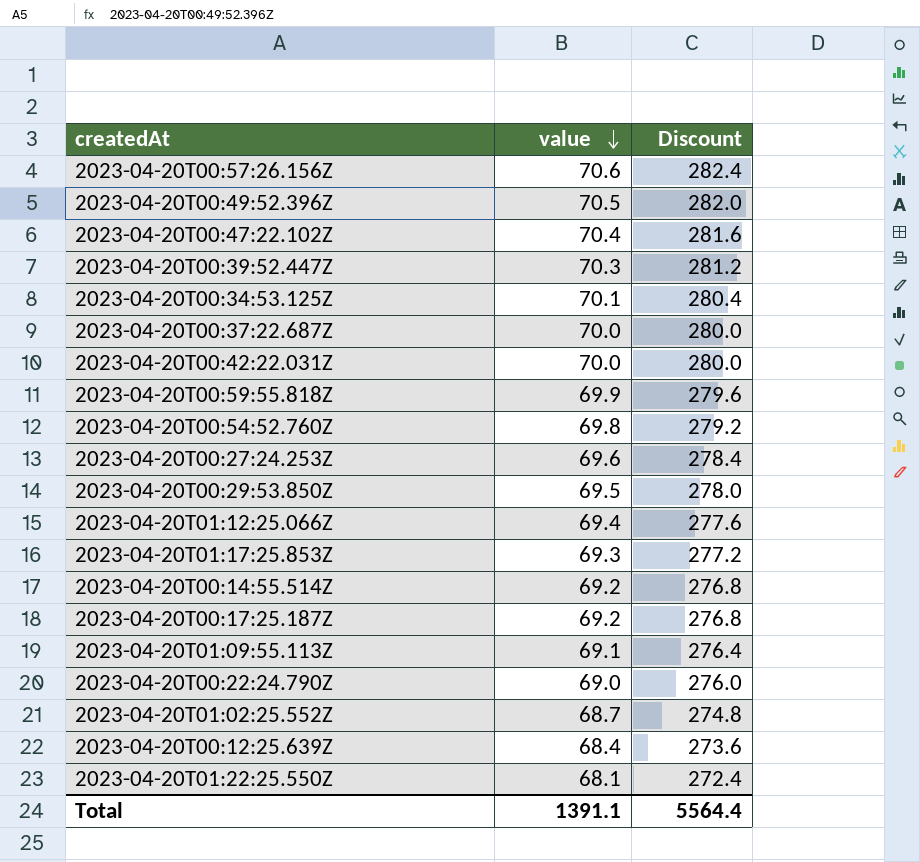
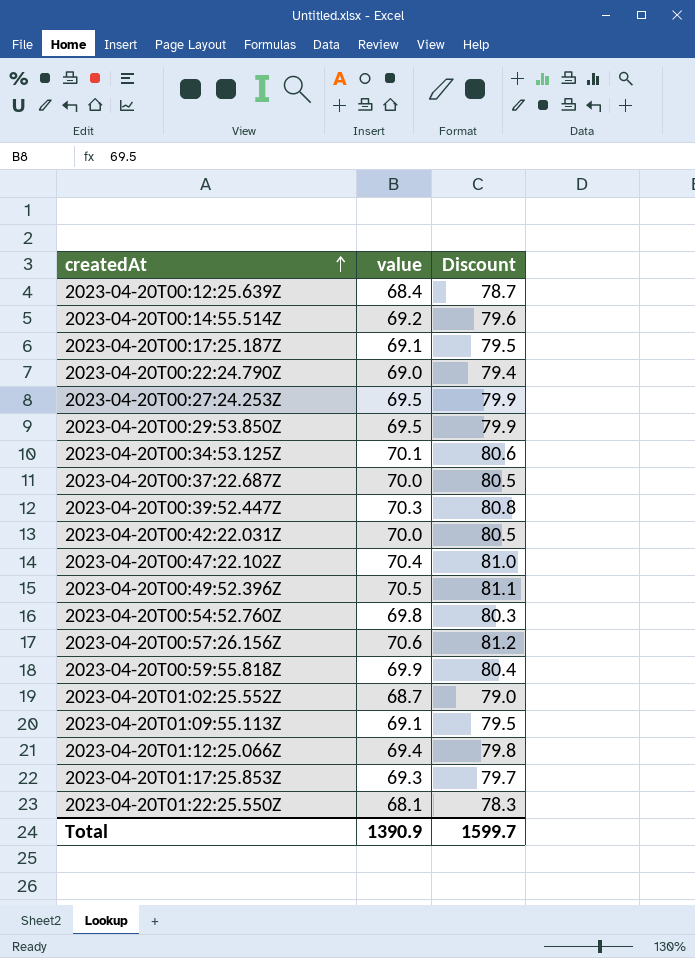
row order: value descending -> createdAt ascending
column Discount | formula: [value] * 4 -> [value] * 1.15
2023-04-20T00:17:25.187Z | value: 69.2 -> 69.1
2023-04-20T00:27:24.253Z | value: 69.6 -> 69.5
Total | value: 1391.1 -> 1390.9
Total | Discount: 5564.4 -> 1599.7

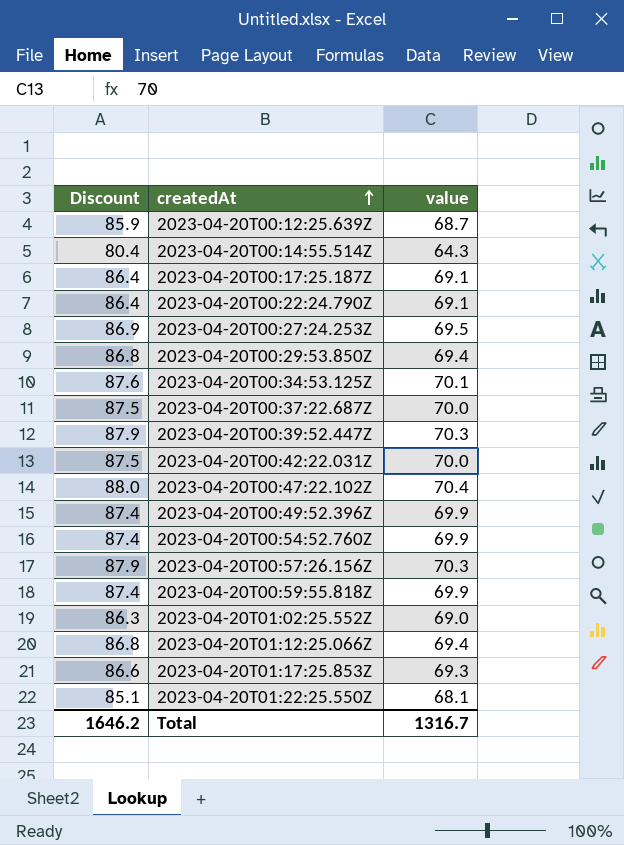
column Discount | formula: [value] * 1.15 -> [value] * 1.25
column Discount | position: 3 -> 1
row 2023-04-20T01:09:55.113Z: 69.1 | 79.5 -> none
2023-04-20T00:12:25.639Z | value: 68.4 -> 68.7
2023-04-20T00:14:55.514Z | value: 69.2 -> 64.3
2023-04-20T00:22:24.790Z | value: 69.0 -> 69.1
2023-04-20T00:29:53.850Z | value: 69.5 -> 69.4
2023-04-20T00:49:52.396Z | value: 70.5 -> 69.9
2023-04-20T00:54:52.760Z | value: 69.8 -> 69.9
2023-04-20T00:57:26.156Z | value: 70.6 -> 70.3
2023-04-20T01:02:25.552Z | value: 68.7 -> 69.0
Total | Discount: 1599.7 -> 1646.2
Total | value: 1390.9 -> 1316.7

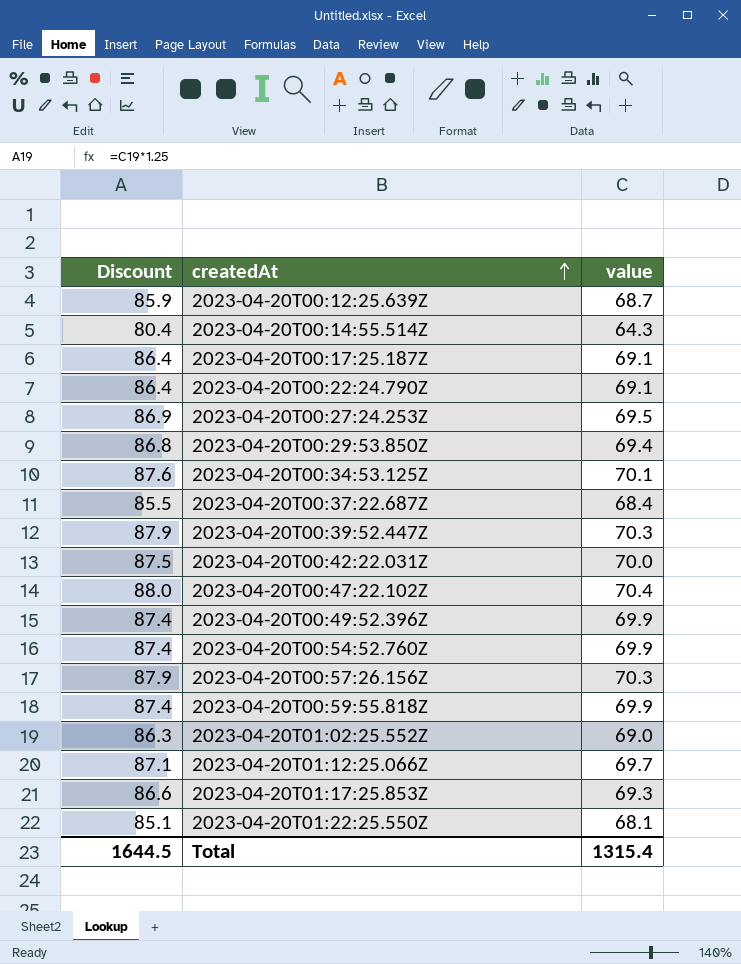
2023-04-20T00:37:22.687Z | Discount: 87.5 -> 85.5
2023-04-20T00:37:22.687Z | value: 70.0 -> 68.4
2023-04-20T01:12:25.066Z | Discount: 86.8 -> 87.1
2023-04-20T01:12:25.066Z | value: 69.4 -> 69.7
Total | Discount: 1646.2 -> 1644.5
Total | value: 1316.7 -> 1315.4

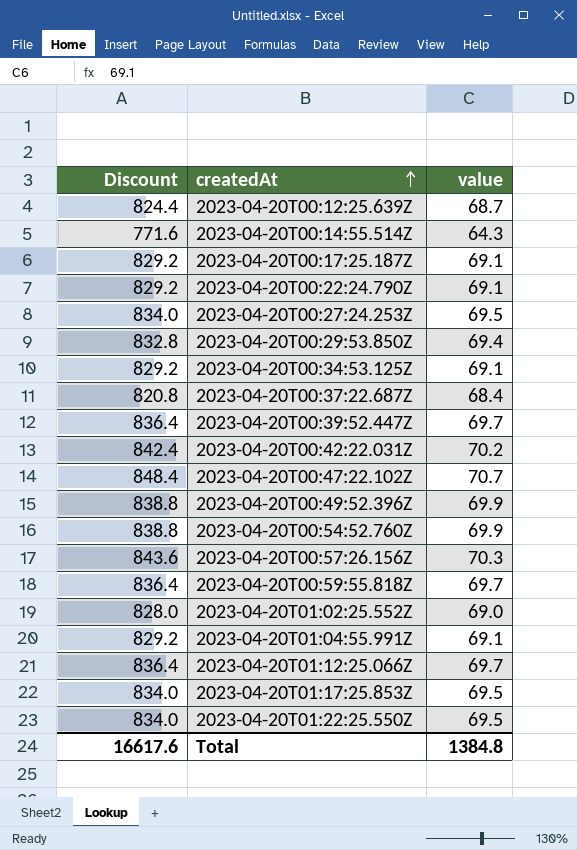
column Discount | formula: [value] * 1.25 -> [value] * 12
2023-04-20T00:34:53.125Z | value: 70.1 -> 69.1
2023-04-20T00:39:52.447Z | value: 70.3 -> 69.7
2023-04-20T00:42:22.031Z | value: 70.0 -> 70.2
2023-04-20T00:47:22.102Z | value: 70.4 -> 70.7
2023-04-20T00:59:55.818Z | value: 69.9 -> 69.7
row 2023-04-20T01:04:55.991Z: none -> 829.2 | 69.1
2023-04-20T01:17:25.853Z | value: 69.3 -> 69.5
2023-04-20T01:22:25.550Z | value: 68.1 -> 69.5
Total | Discount: 1644.5 -> 16617.6
Total | value: 1315.4 -> 1384.8

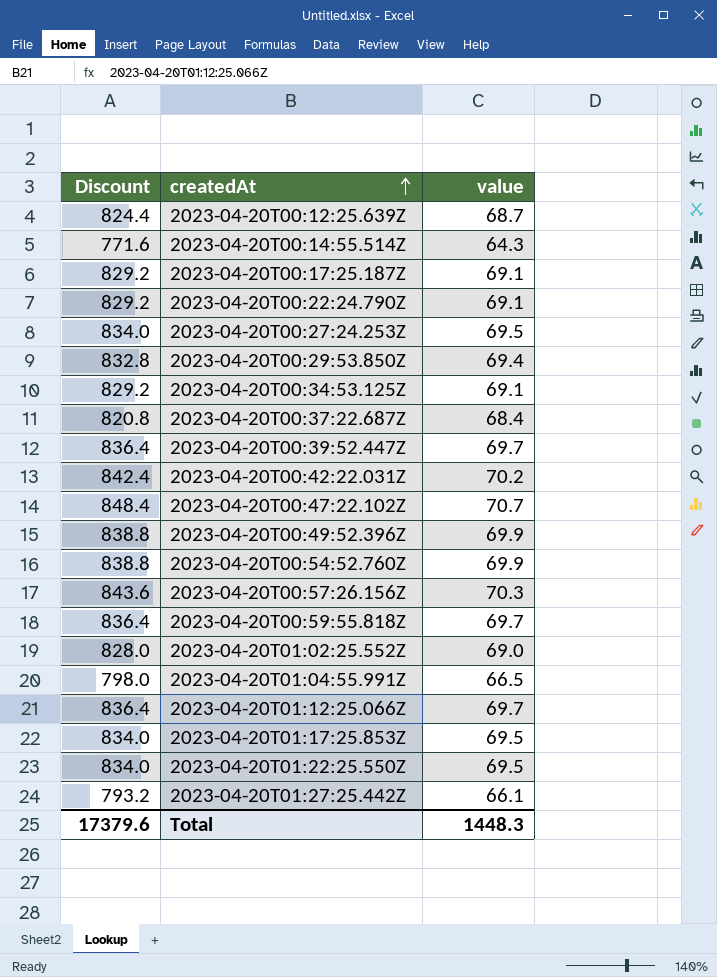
2023-04-20T01:04:55.991Z | Discount: 829.2 -> 798.0
2023-04-20T01:04:55.991Z | value: 69.1 -> 66.5
row 2023-04-20T01:27:25.442Z: none -> 793.2 | 66.1
Total | Discount: 16617.6 -> 17379.6
Total | value: 1384.8 -> 1448.3

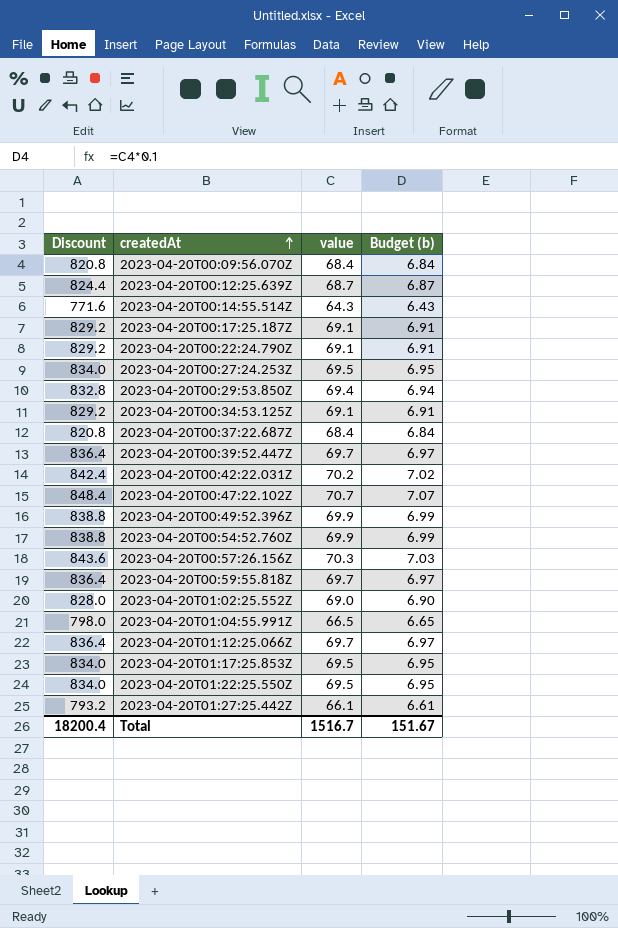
column Budget (b) | formula: none -> [value] * 0.1
row 2023-04-20T00:09:56.070Z: none -> 820.8 | 68.4 | 6.84
Total | Discount: 17379.6 -> 18200.4
Total | value: 1448.3 -> 1516.7

